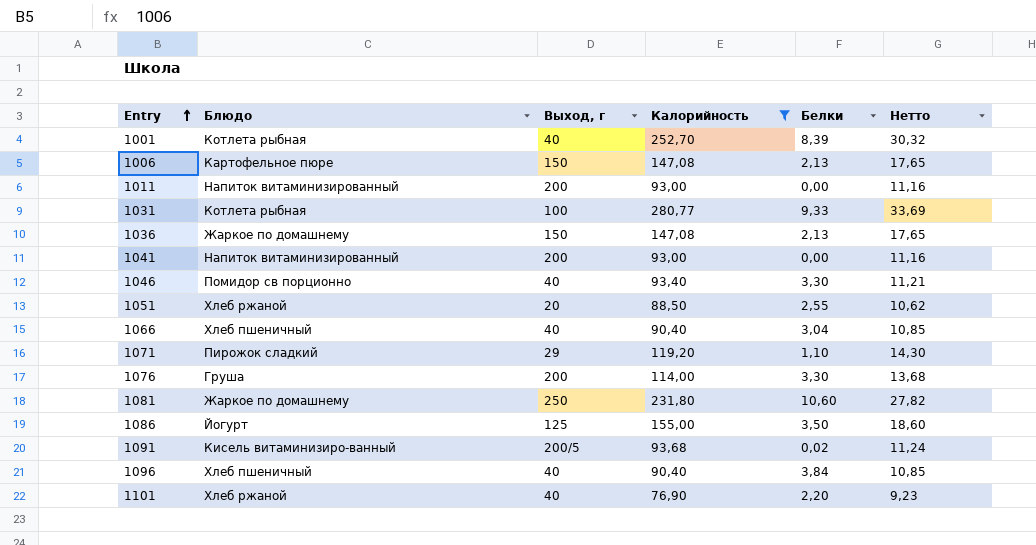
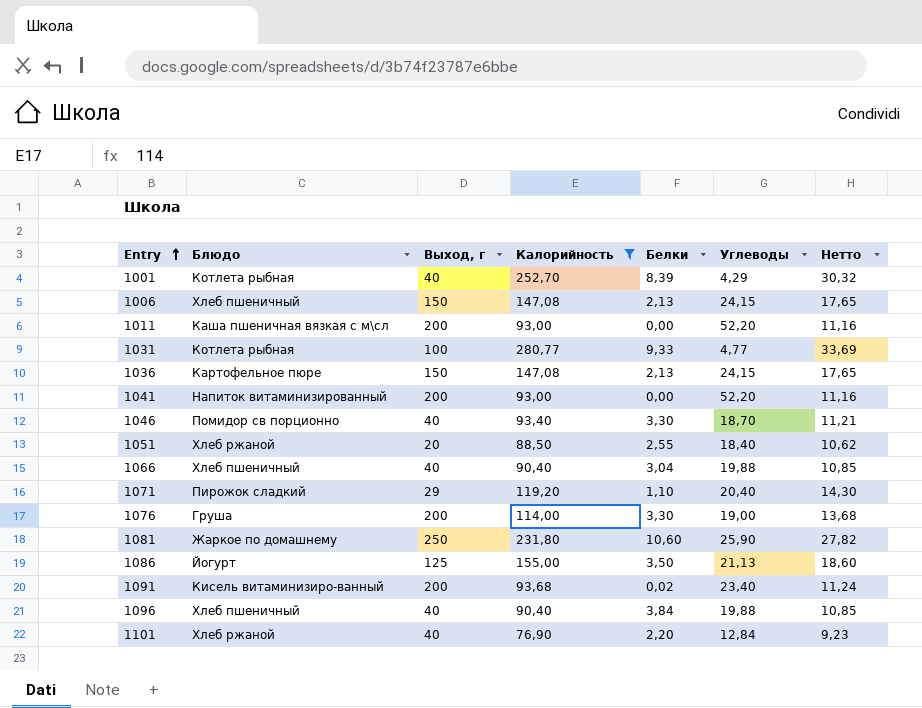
column Углеводы | position: none -> 6
1006 | Блюдо: Картофельное пюре -> Хлеб пшеничный
1011 | Блюдо: Напиток витаминизированный -> Каша пшеничная вязкая с м\сл
1036 | Блюдо: Жаркое по домашнему -> Картофельное пюре
1091 | Выход, г: 200/5 -> 200

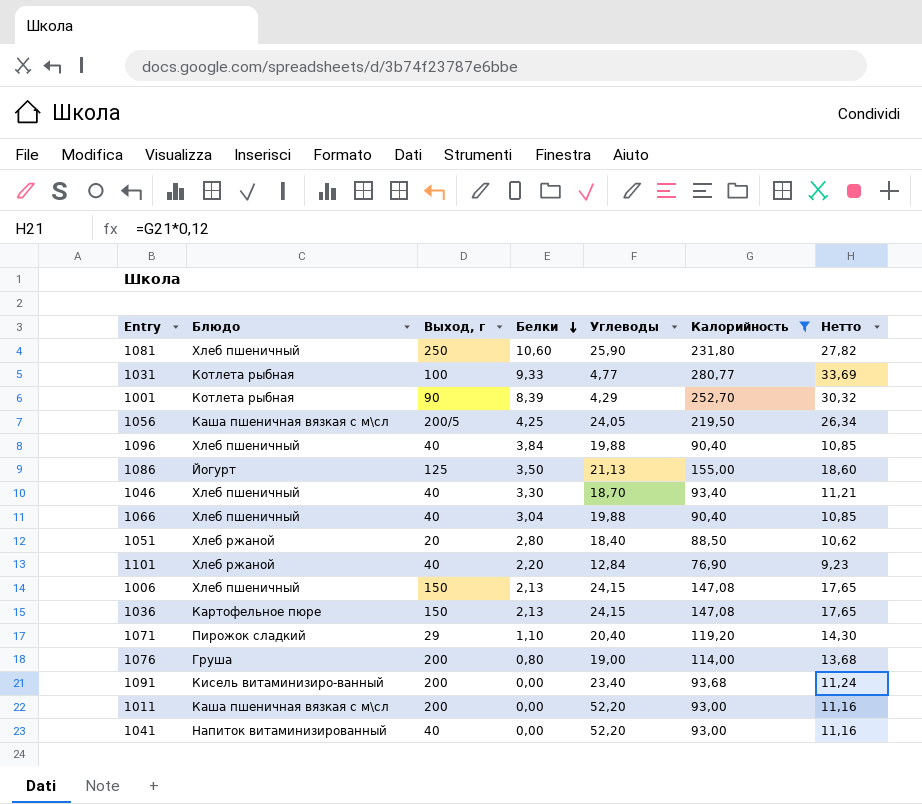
row order: Entry ascending -> Белки descending
column Калорийность | position: 4 -> 6
1081 | Блюдо: Жаркое по домашнему -> Хлеб пшеничный
1001 | Выход, г: 40 -> 90
row 1056: none -> Каша пшеничная вязкая с м\сл | 200/5 | 4,25 | 24,05 | 219,50 | 26,34
1046 | Блюдо: Помидор св порционно -> Хлеб пшеничный
1051 | Белки: 2,55 -> 2,80
1076 | Белки: 3,30 -> 0,80
1091 | Белки: 0,02 -> 0,00
1041 | Выход, г: 200 -> 40

